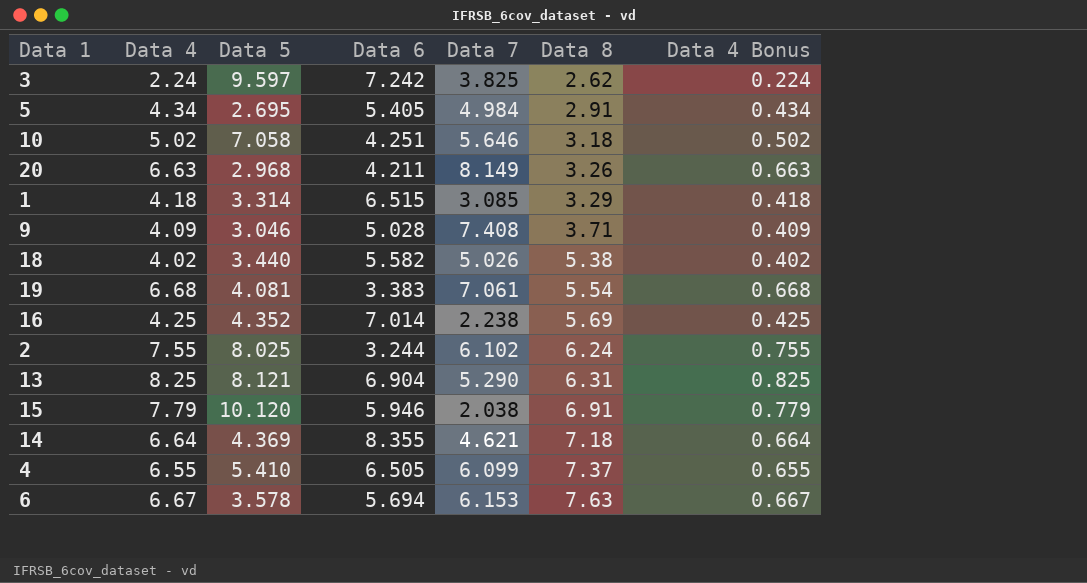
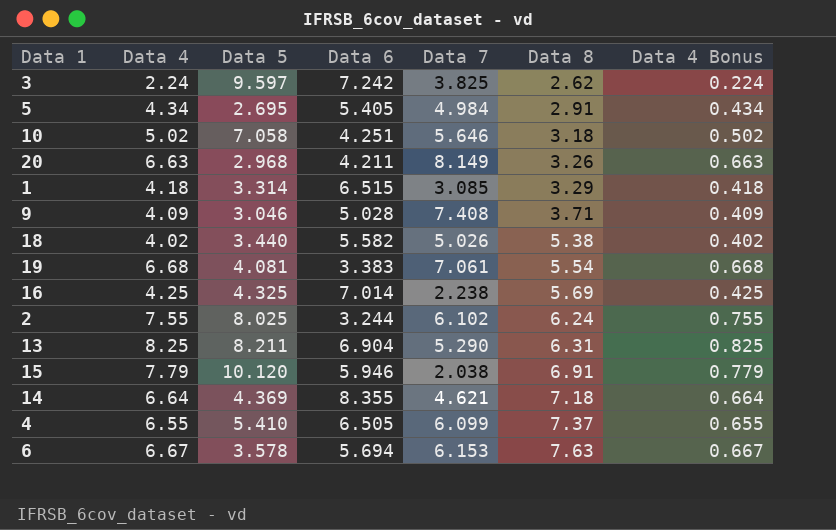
16 | Data 5: 4.352 -> 4.325
13 | Data 5: 8.121 -> 8.211

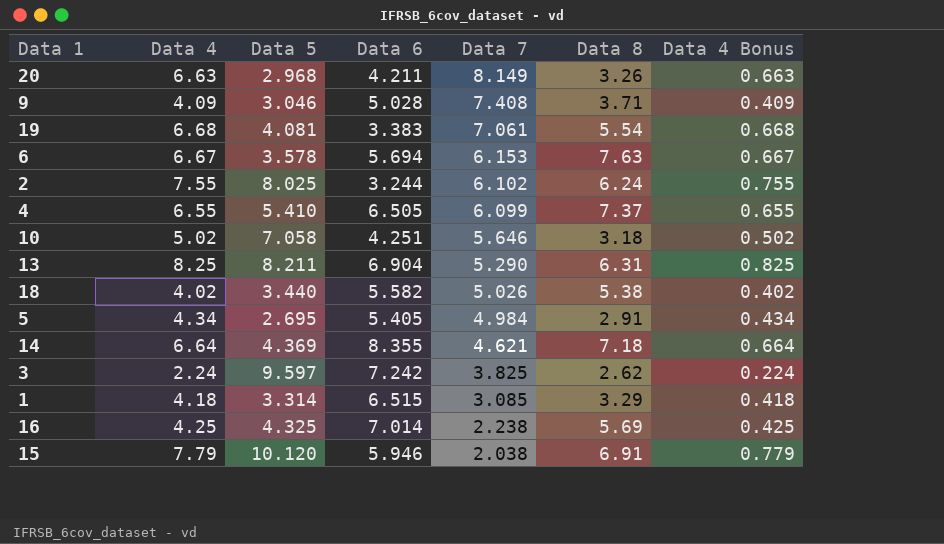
row order: Data 8 ascending -> Data 7 descending

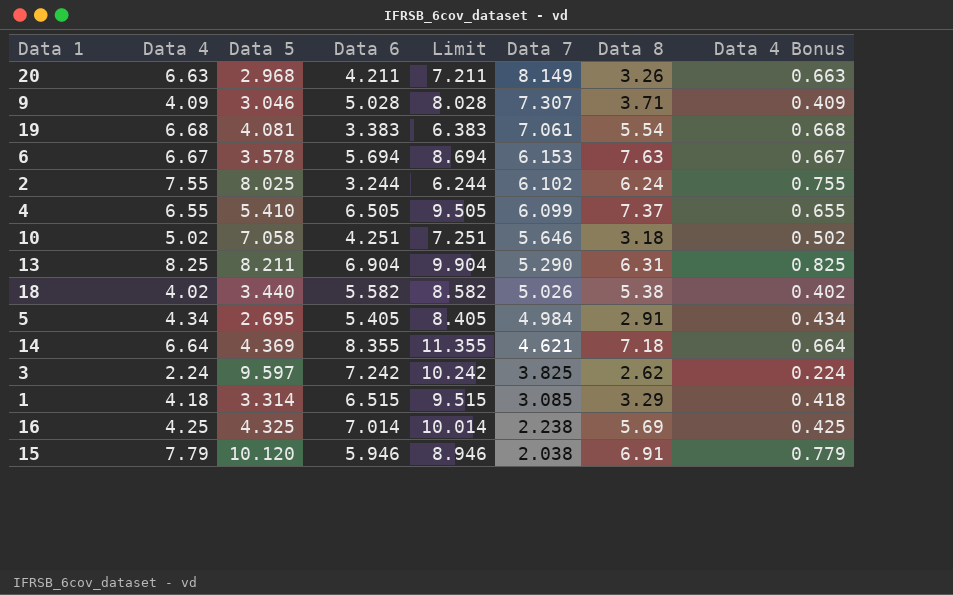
column Limit | formula: none -> [Data 6] + 3
9 | Data 7: 7.408 -> 7.307

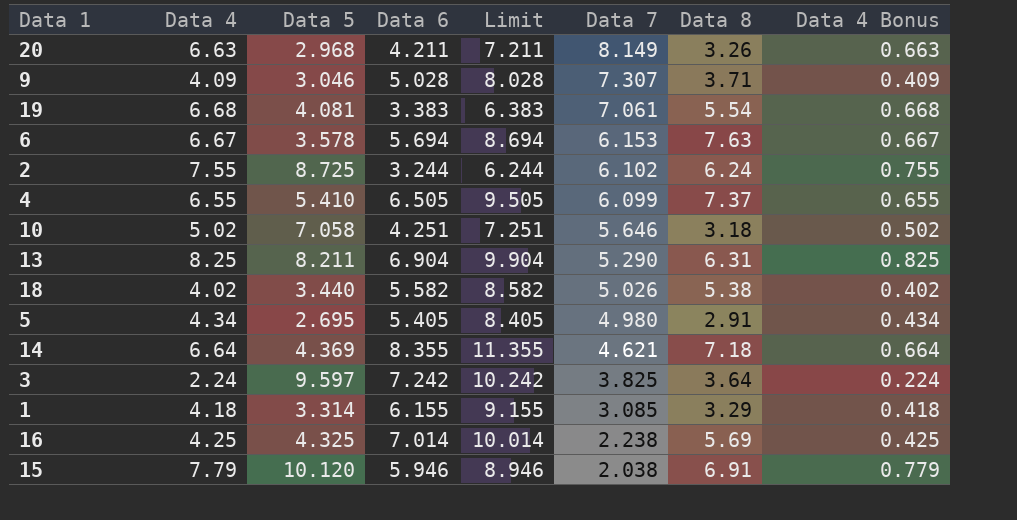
2 | Data 5: 8.025 -> 8.725
5 | Data 7: 4.984 -> 4.980
3 | Data 8: 2.62 -> 3.64
1 | Data 6: 6.515 -> 6.155
1 | Limit: 9.515 -> 9.155

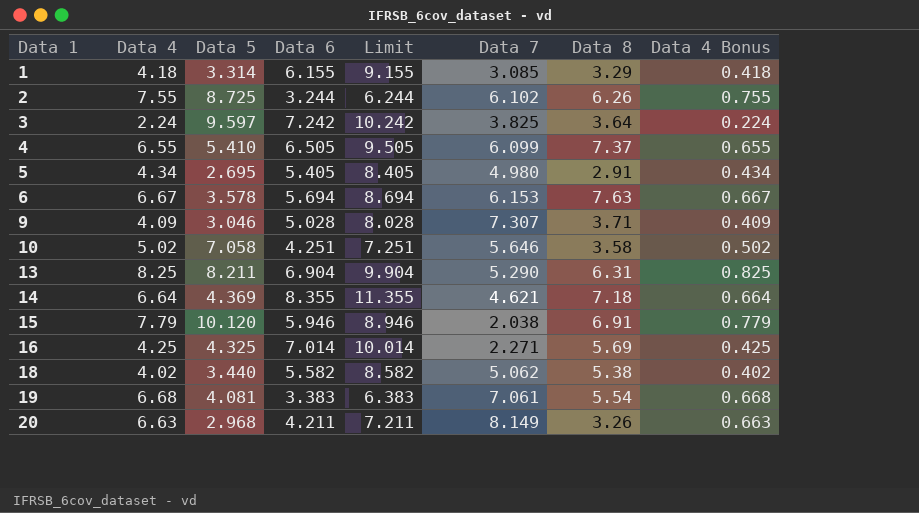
row order: Data 7 descending -> Data 1 ascending
2 | Data 8: 6.24 -> 6.26
10 | Data 8: 3.18 -> 3.58
16 | Data 7: 2.238 -> 2.271
18 | Data 7: 5.026 -> 5.062

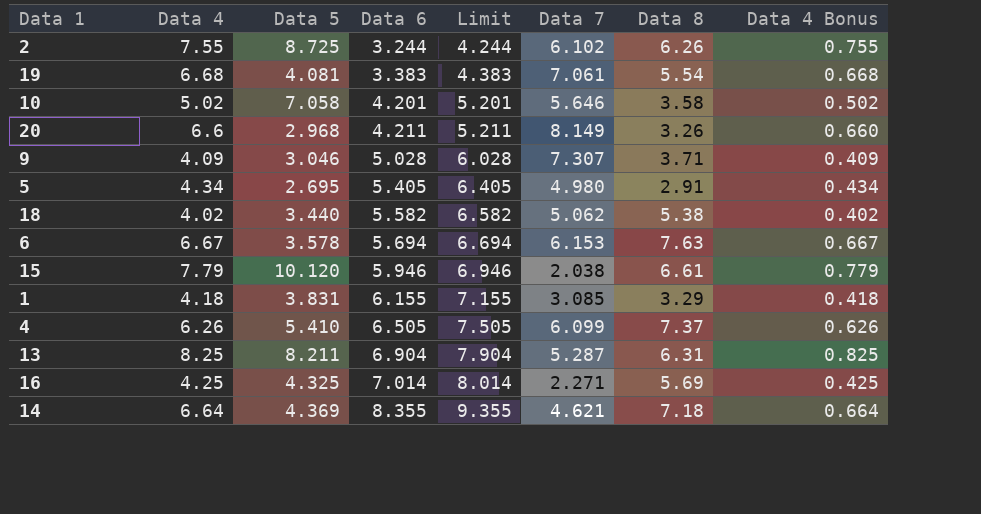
row order: Data 1 ascending -> Data 6 ascending
column Limit | formula: [Data 6] + 3 -> [Data 6] + 1
row 3: 2.24 | 9.597 | 7.242 | 10.242 | 3.825 | 3.64 | 0.224 -> none
10 | Data 6: 4.251 -> 4.201
20 | Data 4: 6.63 -> 6.6
20 | Data 4 Bonus: 0.663 -> 0.660
15 | Data 8: 6.91 -> 6.61
1 | Data 5: 3.314 -> 3.831
4 | Data 4: 6.55 -> 6.26
4 | Data 4 Bonus: 0.655 -> 0.626
13 | Data 7: 5.290 -> 5.287

